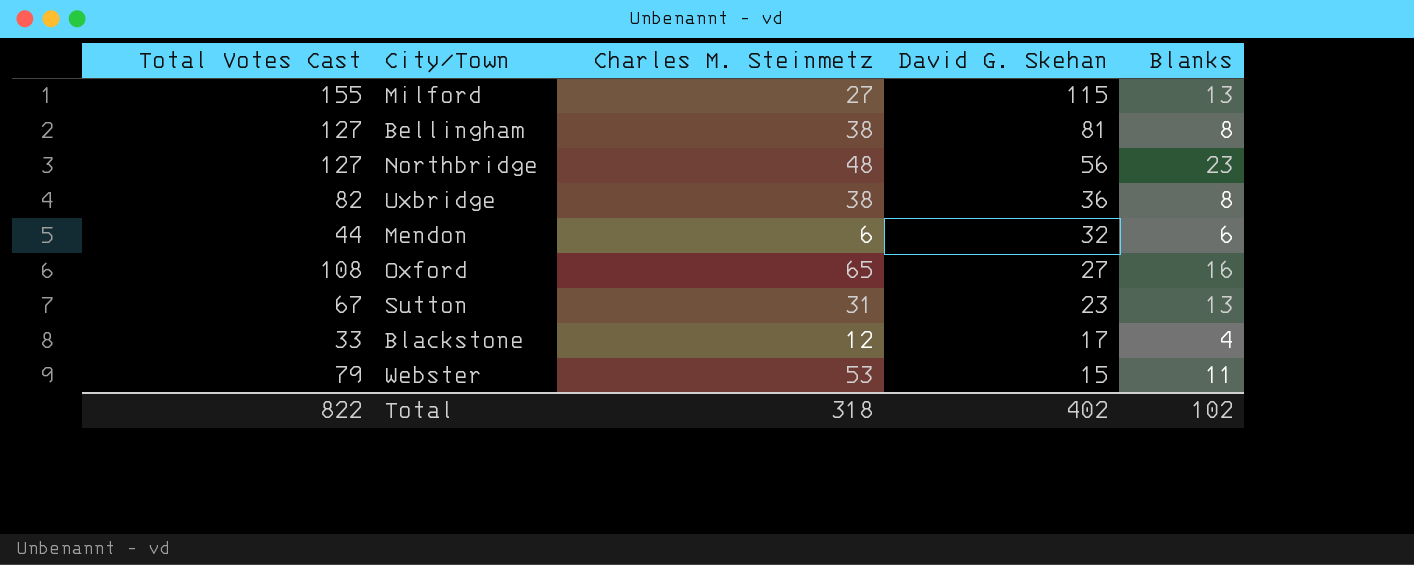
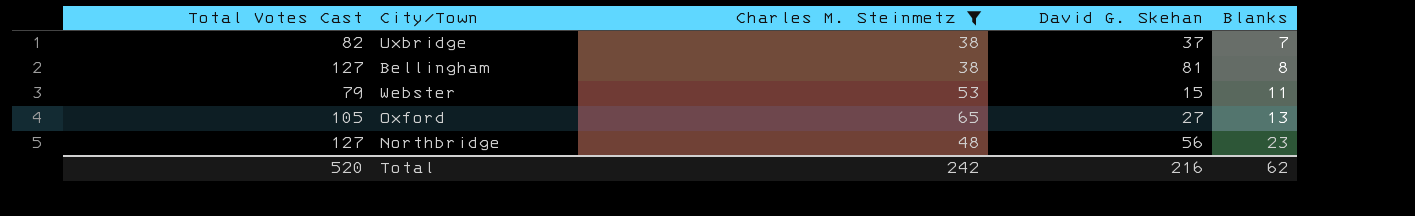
filter: none -> Charles M. Steinmetz >= 38
row order: David G. Skehan descending -> Blanks ascending
Uxbridge | David G. Skehan: 36 -> 37
Uxbridge | Blanks: 8 -> 7
Oxford | Total Votes Cast: 108 -> 105
Oxford | Blanks: 16 -> 13
Total | Total Votes Cast: 822 -> 520
Total | Charles M. Steinmetz: 318 -> 242
Total | David G. Skehan: 402 -> 216
Total | Blanks: 102 -> 62

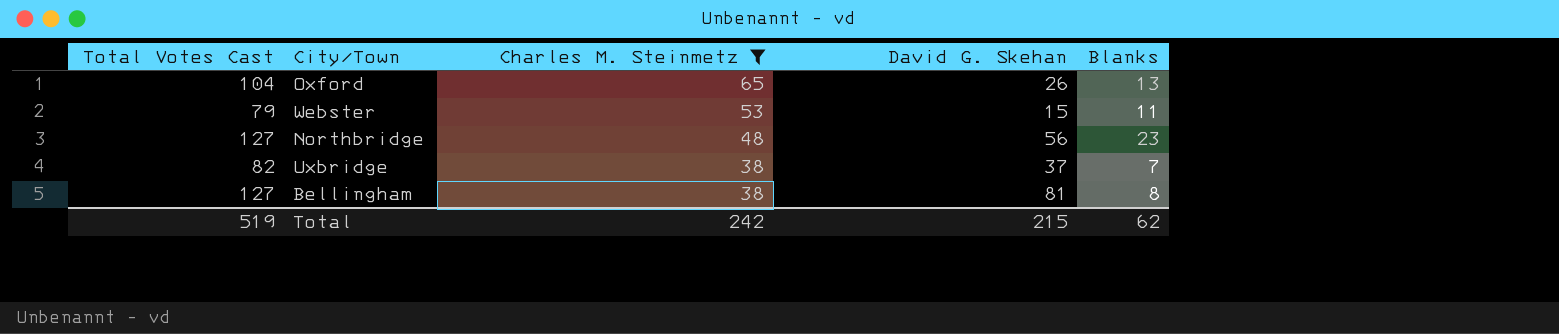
row order: Blanks ascending -> Charles M. Steinmetz descending
Oxford | Total Votes Cast: 105 -> 104
Oxford | David G. Skehan: 27 -> 26
Total | Total Votes Cast: 520 -> 519
Total | David G. Skehan: 216 -> 215

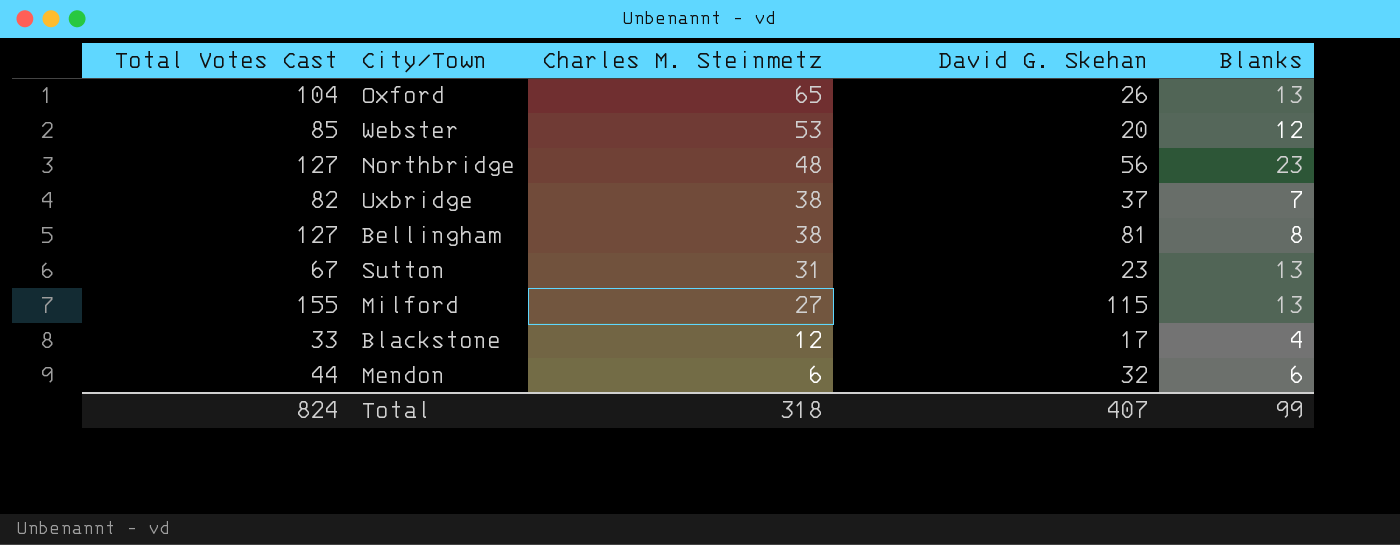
filter: Charles M. Steinmetz >= 38 -> none
Webster | Total Votes Cast: 79 -> 85
Webster | David G. Skehan: 15 -> 20
Webster | Blanks: 11 -> 12
Total | Total Votes Cast: 519 -> 824
Total | Charles M. Steinmetz: 242 -> 318
Total | David G. Skehan: 215 -> 407
Total | Blanks: 62 -> 99

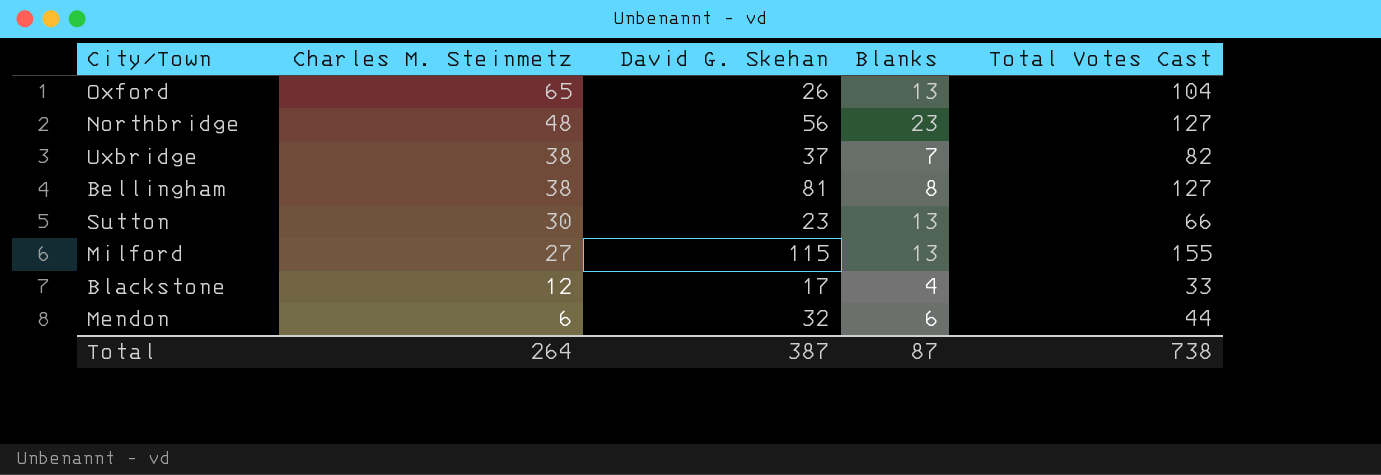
column Total Votes Cast | position: 1 -> 5
row Webster: 85 | 53 | 20 | 12 -> none
Sutton | Charles M. Steinmetz: 31 -> 30
Sutton | Total Votes Cast: 67 -> 66
Total | Charles M. Steinmetz: 318 -> 264
Total | David G. Skehan: 407 -> 387
Total | Blanks: 99 -> 87
Total | Total Votes Cast: 824 -> 738

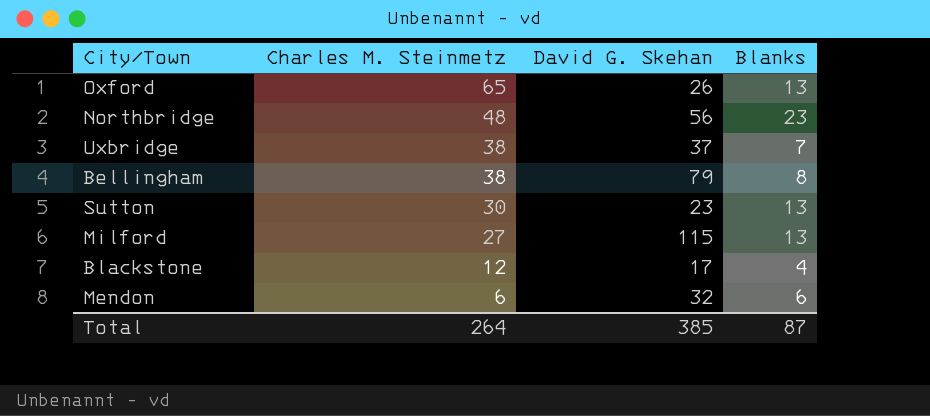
column Total Votes Cast | formula: [Charles M. Steinmetz] + [David G. Skehan] + [Blanks] -> none
Bellingham | David G. Skehan: 81 -> 79
Total | David G. Skehan: 387 -> 385

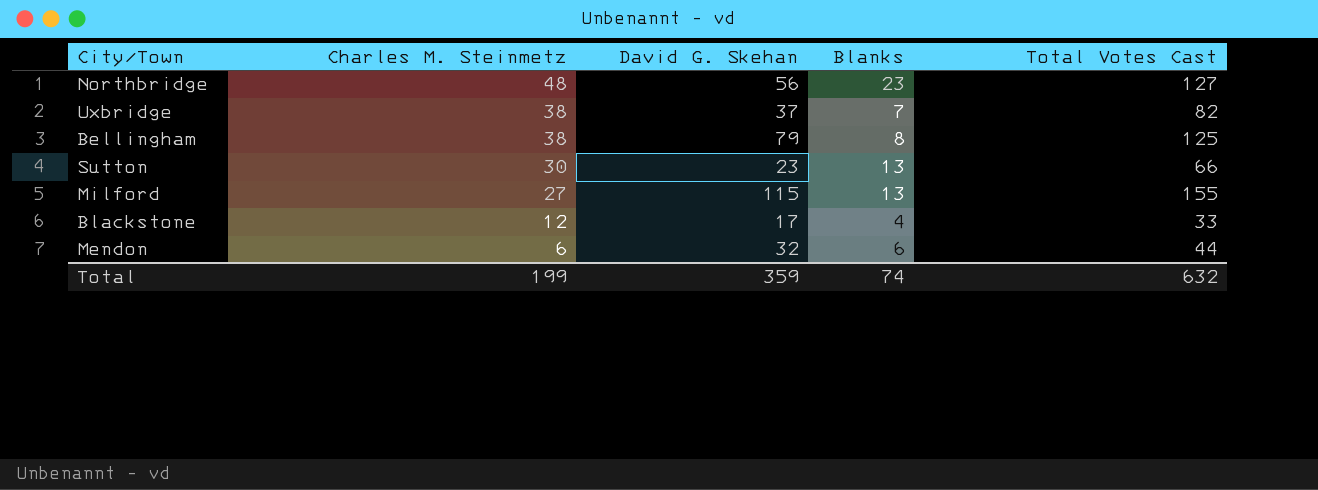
column Total Votes Cast | formula: none -> [Charles M. Steinmetz] + [David G. Skehan] + [Blanks]
row Oxford: 65 | 26 | 13 -> none
Total | Charles M. Steinmetz: 264 -> 199
Total | David G. Skehan: 385 -> 359
Total | Blanks: 87 -> 74

